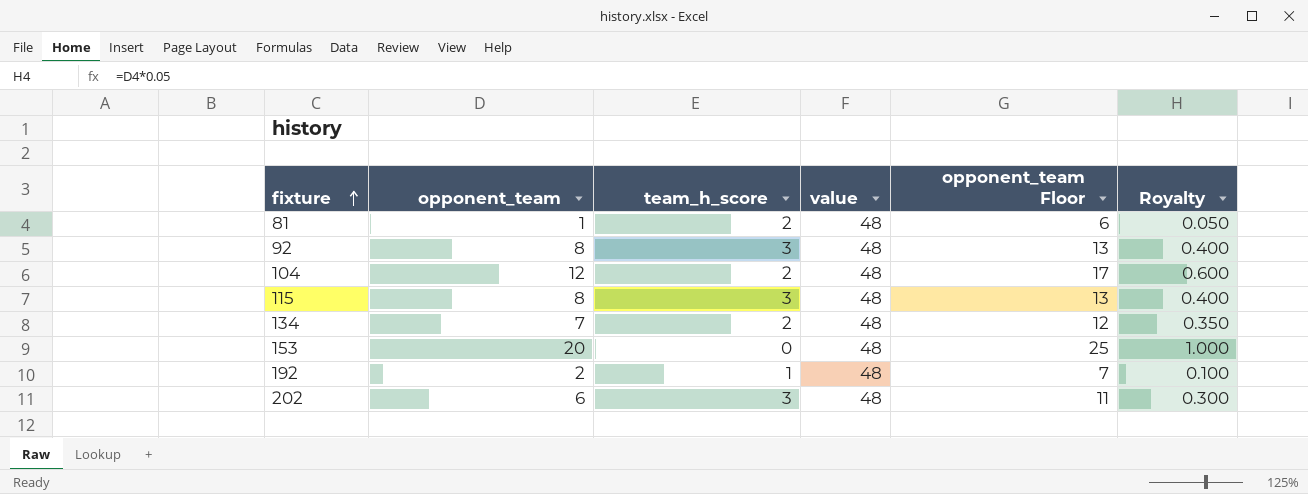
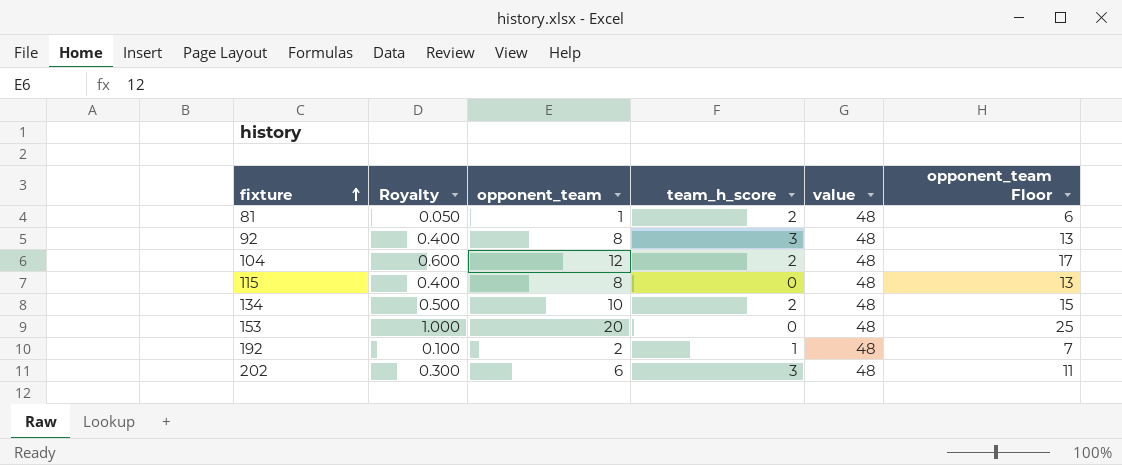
column Royalty | position: 6 -> 2
115 | team_h_score: 3 -> 0
134 | Royalty: 0.350 -> 0.500
134 | opponent_team: 7 -> 10
134 | opponent_team Floor: 12 -> 15

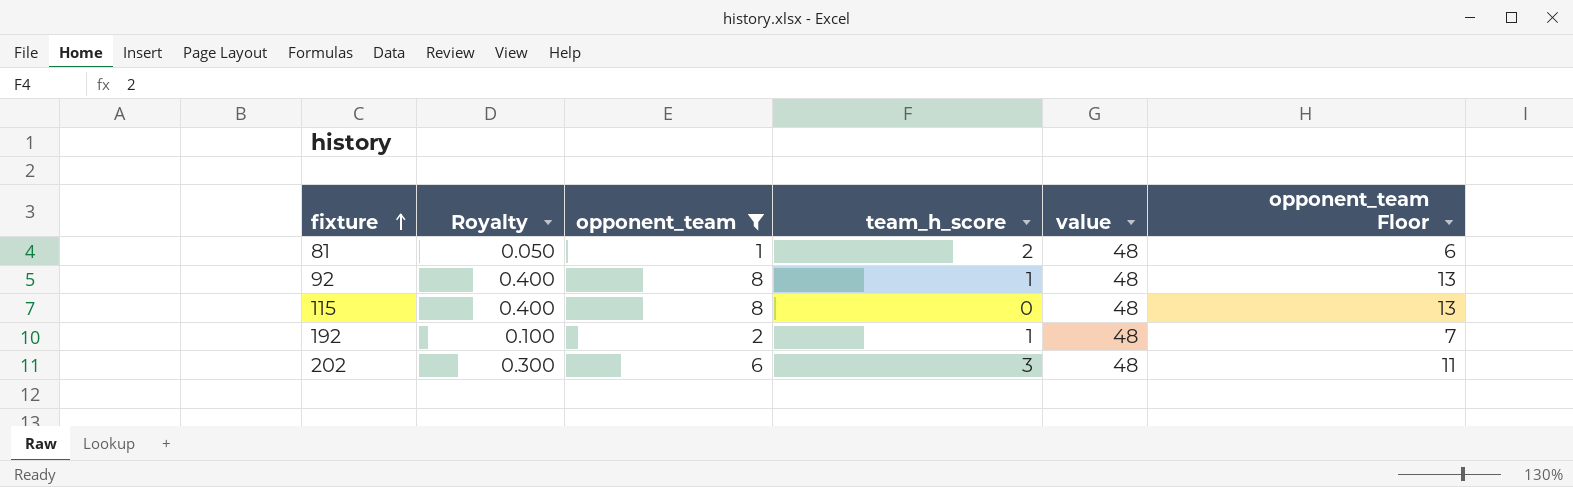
filter: none -> opponent_team <= 8
92 | team_h_score: 3 -> 1

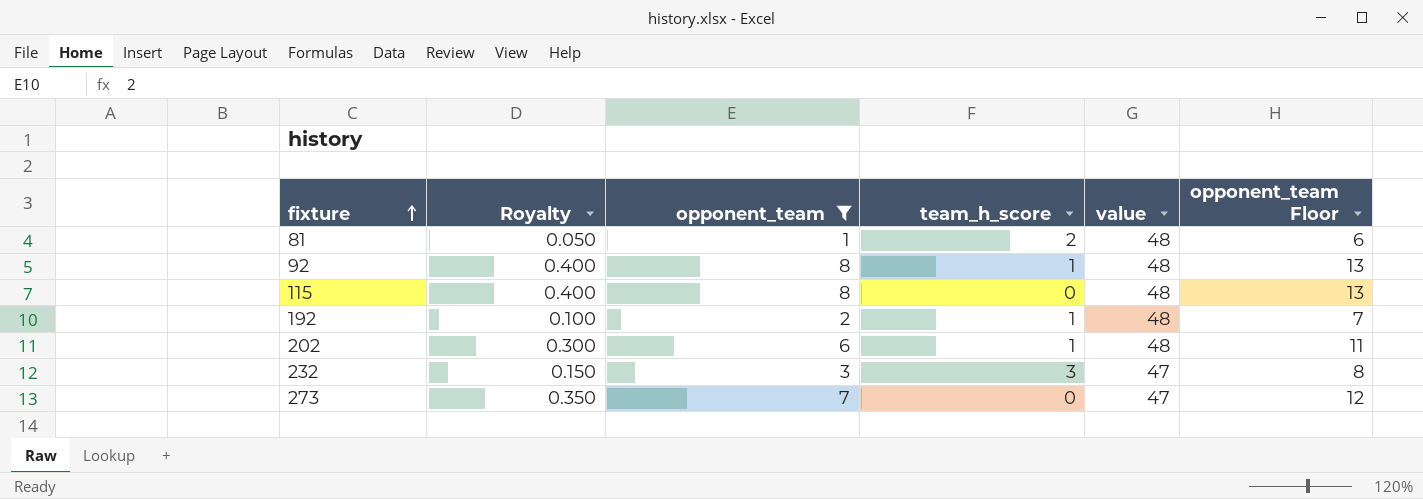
202 | team_h_score: 3 -> 1
row 232: none -> 0.150 | 3 | 3 | 47 | 8
row 273: none -> 0.350 | 7 | 0 | 47 | 12

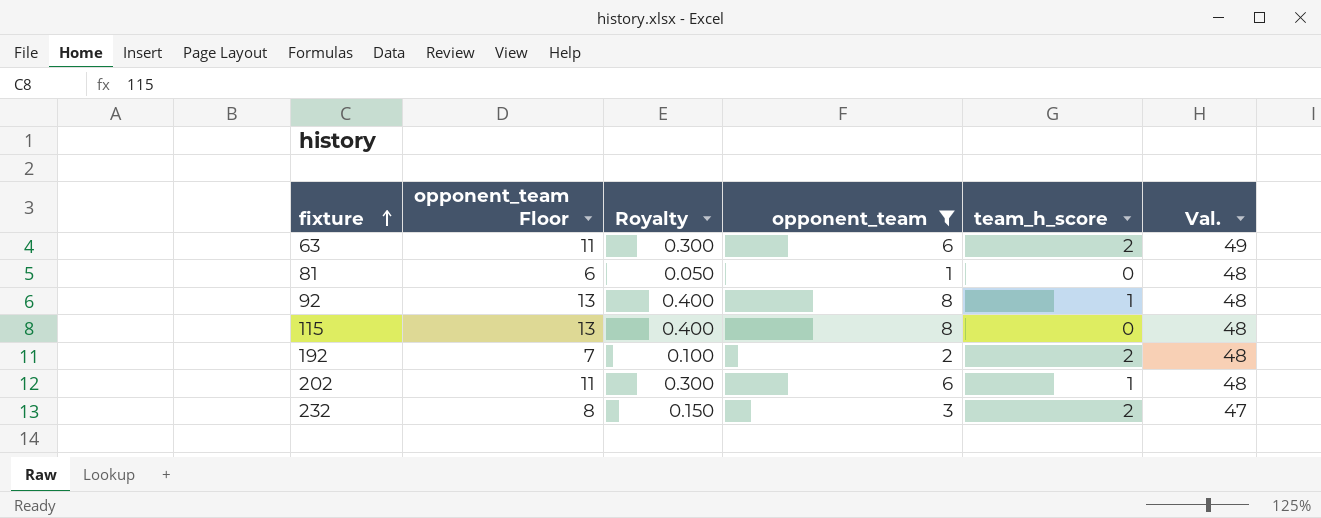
column opponent_team Floor | position: 6 -> 2
column name: value -> Val.
row 273: 0.350 | 7 | 0 | 47 | 12 -> none
row 63: none -> 11 | 0.300 | 6 | 2 | 49
81 | team_h_score: 2 -> 0
192 | team_h_score: 1 -> 2
232 | team_h_score: 3 -> 2

